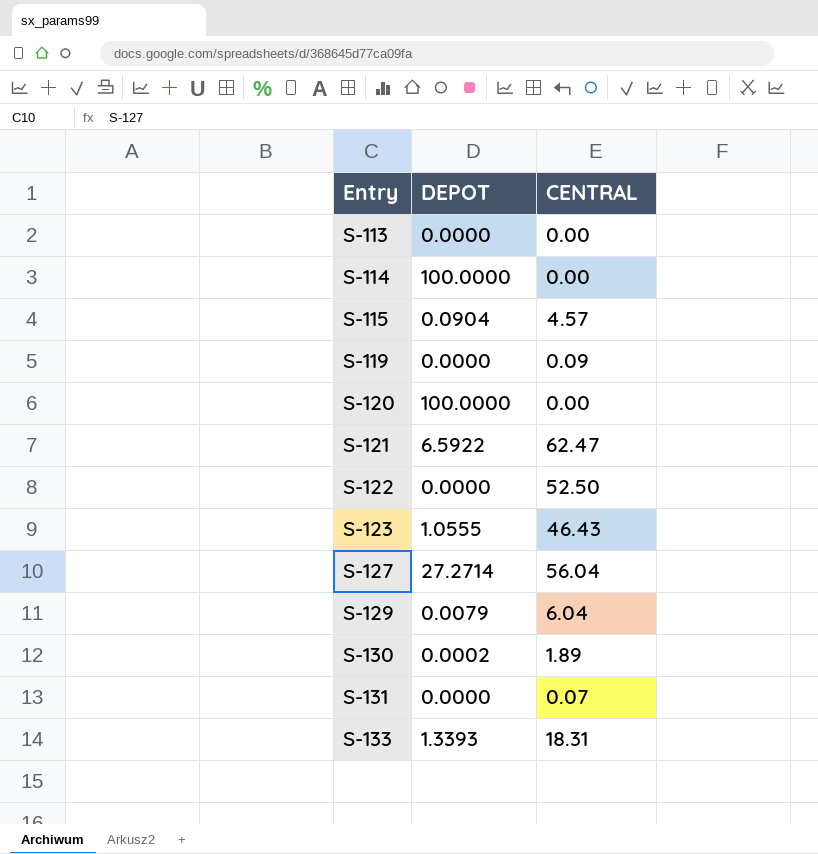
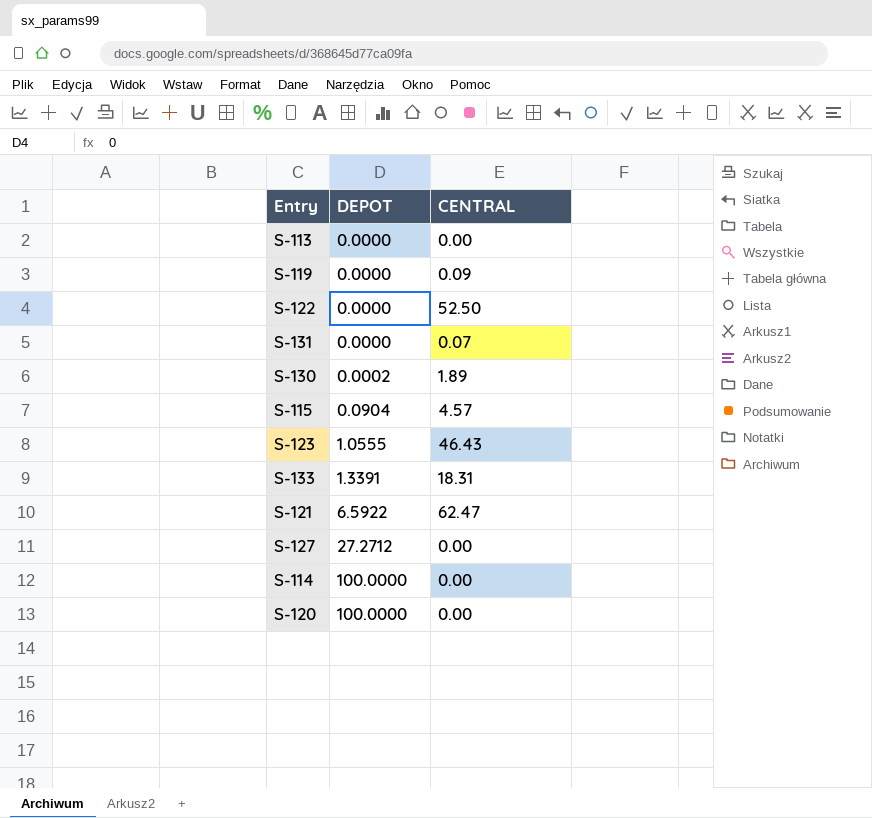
row order: Entry ascending -> DEPOT ascending
row S-129: 0.0079 | 6.04 -> none
S-133 | DEPOT: 1.3393 -> 1.3391
S-127 | DEPOT: 27.2714 -> 27.2712
S-127 | CENTRAL: 56.04 -> 0.00

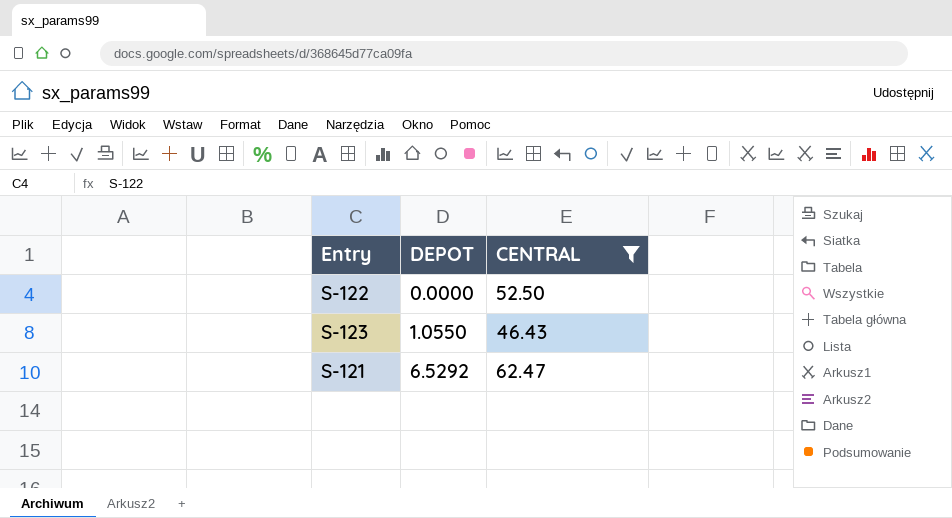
filter: none -> CENTRAL >= 46.43
S-123 | DEPOT: 1.0555 -> 1.0550
S-121 | DEPOT: 6.5922 -> 6.5292

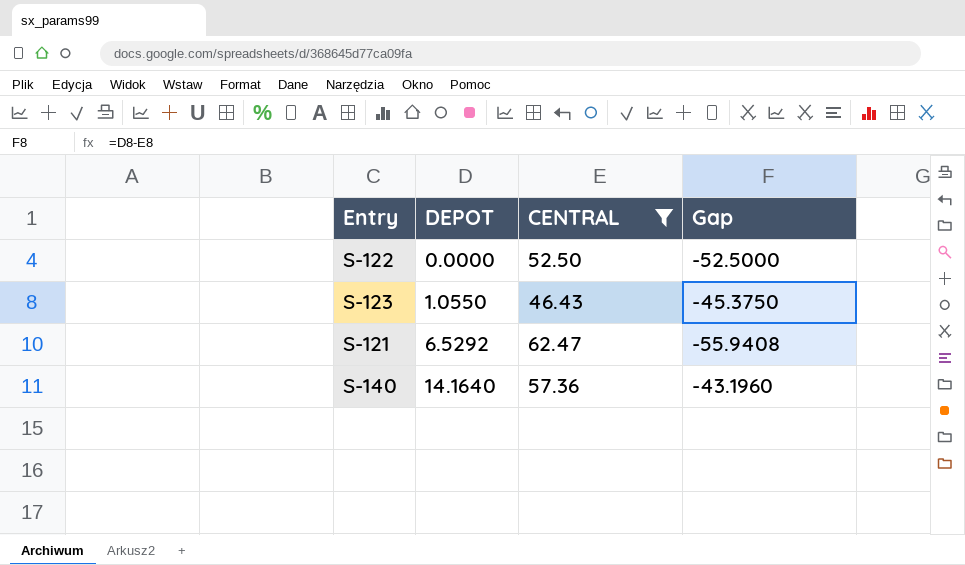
column Gap | formula: none -> [DEPOT] - [CENTRAL]
row S-140: none -> 14.1640 | 57.36 | -43.1960

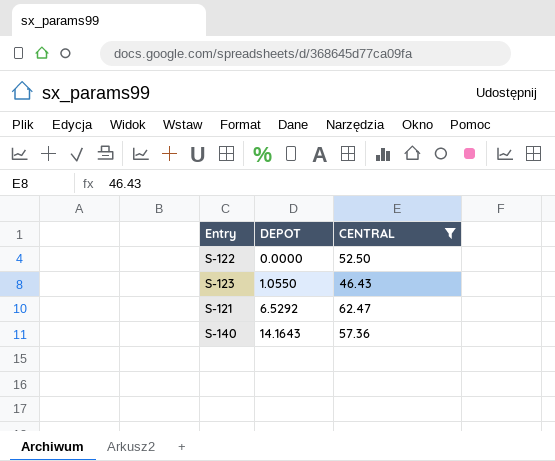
column Gap | formula: [DEPOT] - [CENTRAL] -> none
S-140 | DEPOT: 14.1640 -> 14.1643

